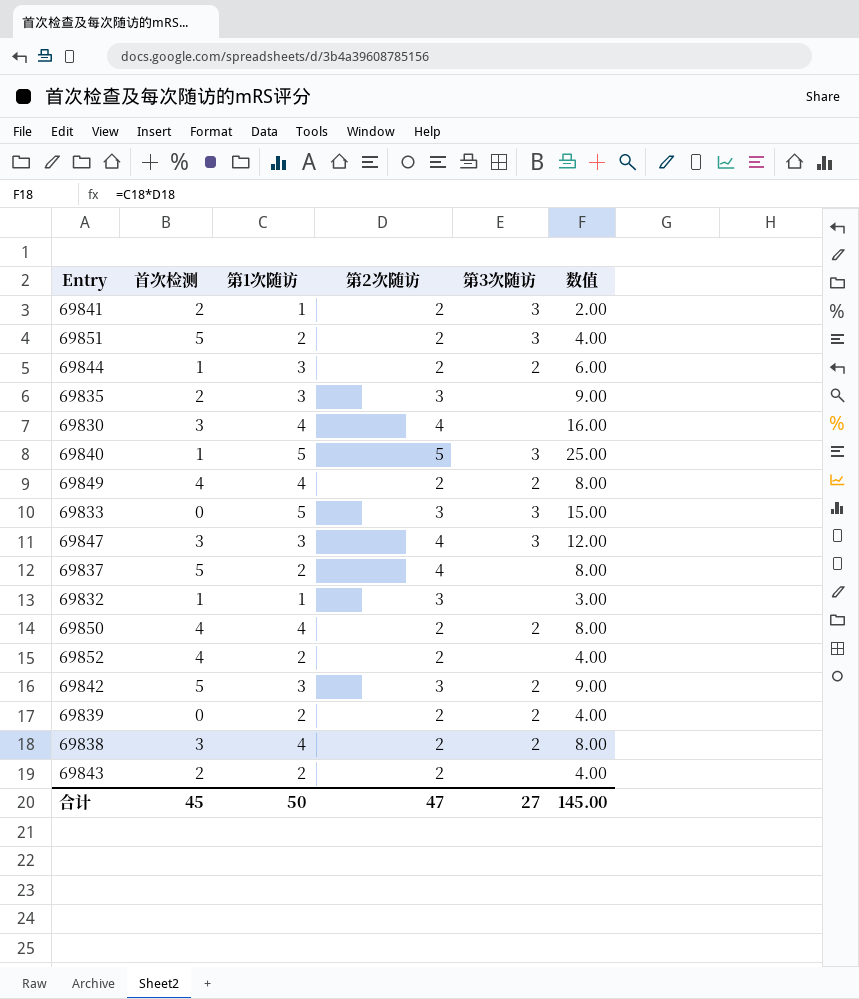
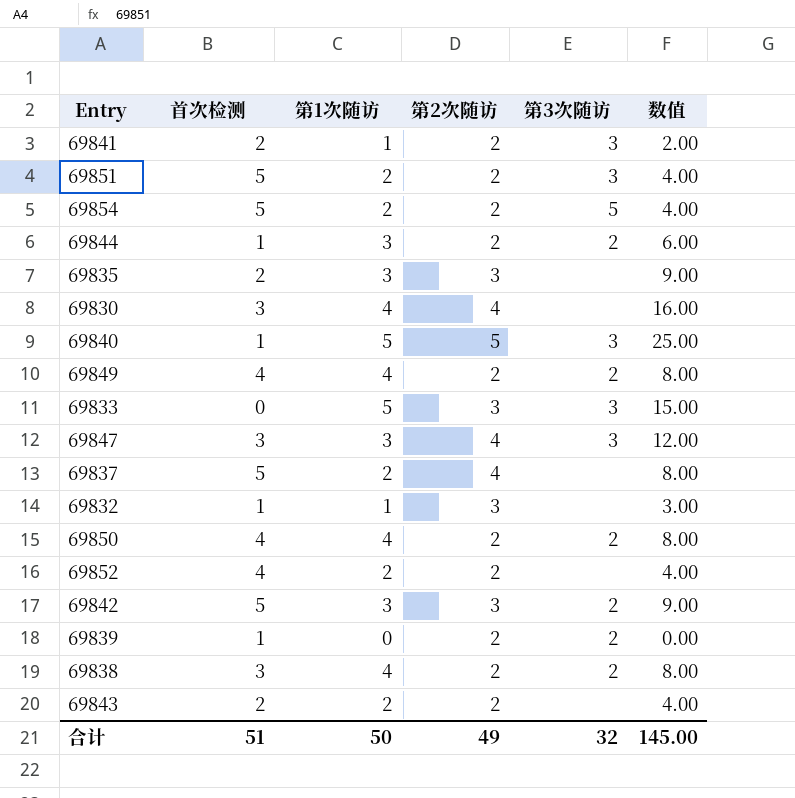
row 69854: none -> 5 | 2 | 2 | 5 | 4.00
69839 | 首次检测: 0 -> 1
69839 | 第1次随访: 2 -> 0
69839 | 数值: 4.00 -> 0.00
合计 | 首次检测: 45 -> 51
合计 | 第2次随访: 47 -> 49
合计 | 第3次随访: 27 -> 32

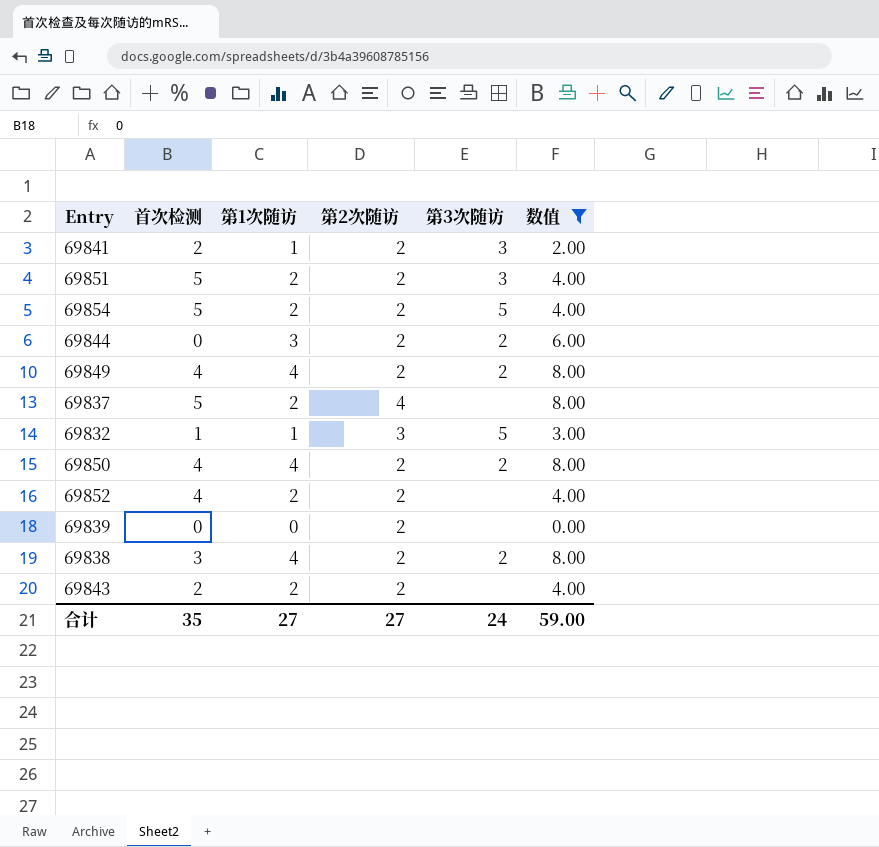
filter: none -> 数值 <= 8.00
69844 | 首次检测: 1 -> 0
69832 | 第3次随访: none -> 5
69839 | 首次检测: 1 -> 0
69839 | 第3次随访: 2 -> none
合计 | 首次检测: 51 -> 35
合计 | 第1次随访: 50 -> 27
合计 | 第2次随访: 49 -> 27
合计 | 第3次随访: 32 -> 24
合计 | 数值: 145.00 -> 59.00

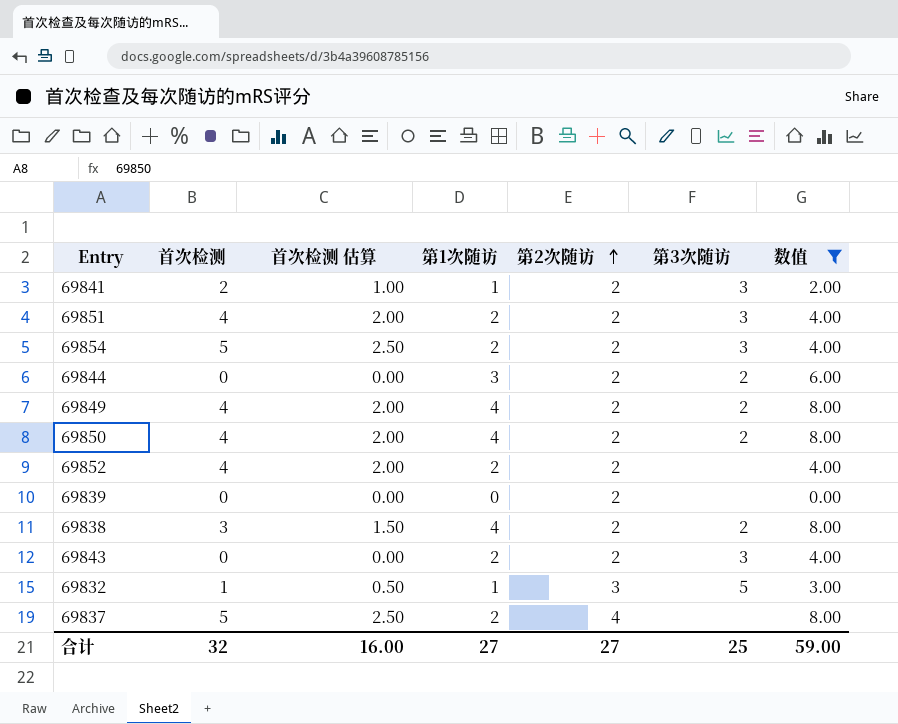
row order: none -> 第2次随访 ascending
column 首次检测 估算 | formula: none -> [首次检测] * 0.5
69851 | 首次检测: 5 -> 4
69854 | 第3次随访: 5 -> 3
69843 | 首次检测: 2 -> 0
69843 | 第3次随访: none -> 3
合计 | 首次检测: 35 -> 32
合计 | 第3次随访: 24 -> 25

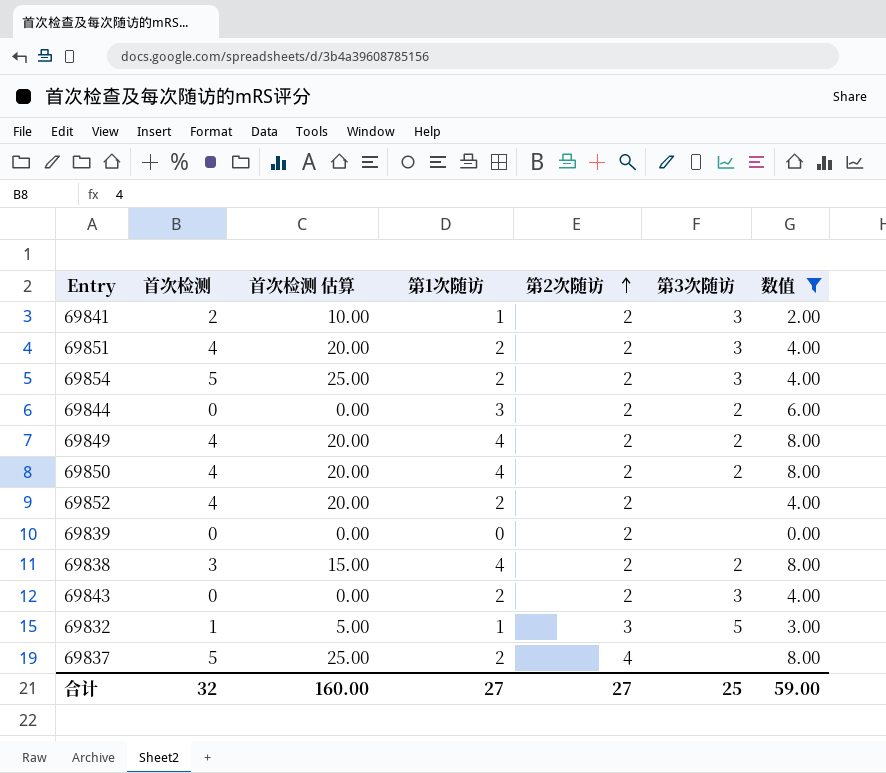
column 首次检测 估算 | formula: [首次检测] * 0.5 -> [首次检测] * 5
合计 | 首次检测 估算: 16.00 -> 160.00

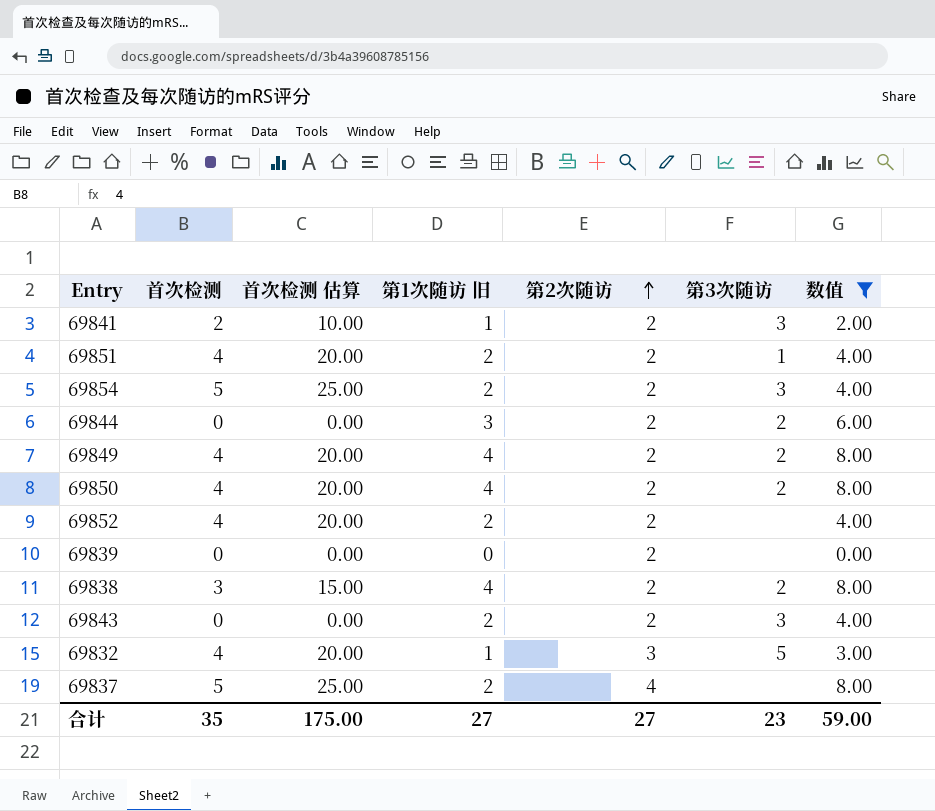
column name: 第1次随访 -> 第1次随访 旧
69851 | 第3次随访: 3 -> 1
69832 | 首次检测: 1 -> 4
69832 | 首次检测 估算: 5.00 -> 20.00
合计 | 首次检测: 32 -> 35
合计 | 首次检测 估算: 160.00 -> 175.00
合计 | 第3次随访: 25 -> 23

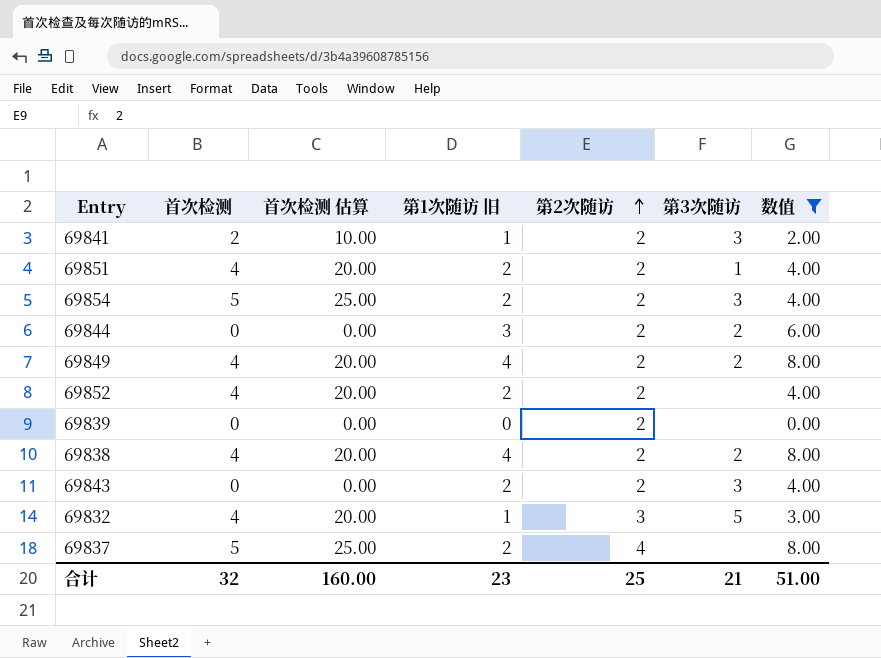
row 69850: 4 | 20.00 | 4 | 2 | 2 | 8.00 -> none
69838 | 首次检测: 3 -> 4
69838 | 首次检测 估算: 15.00 -> 20.00
合计 | 首次检测: 35 -> 32
合计 | 首次检测 估算: 175.00 -> 160.00
合计 | 第1次随访 旧: 27 -> 23
合计 | 第2次随访: 27 -> 25
合计 | 第3次随访: 23 -> 21
合计 | 数值: 59.00 -> 51.00

